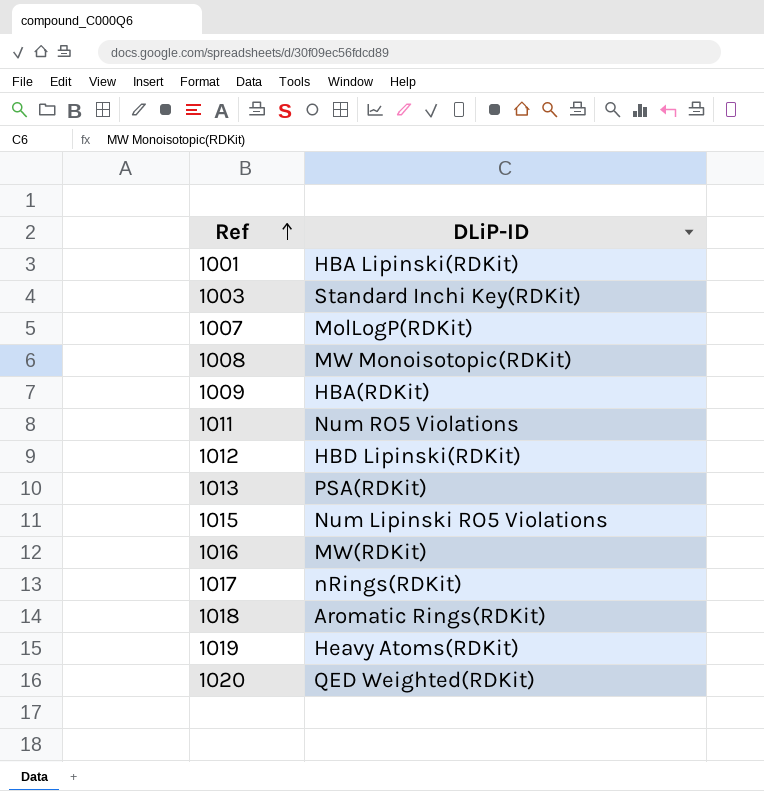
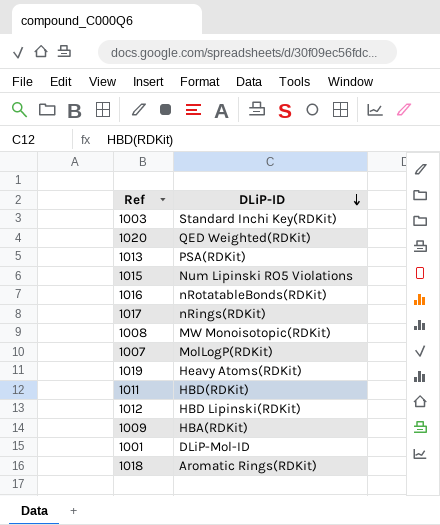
row order: Ref ascending -> DLiP-ID descending
1016 | DLiP-ID: MW(RDKit) -> nRotatableBonds(RDKit)
1011 | DLiP-ID: Num RO5 Violations -> HBD(RDKit)
1001 | DLiP-ID: HBA Lipinski(RDKit) -> DLiP-Mol-ID

